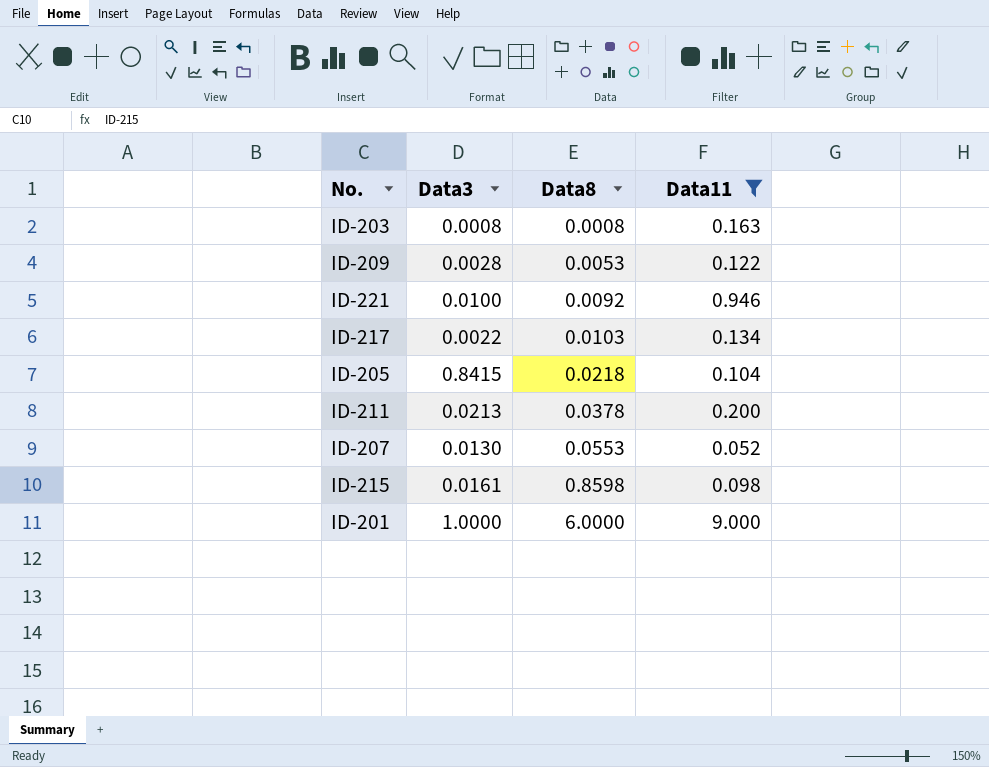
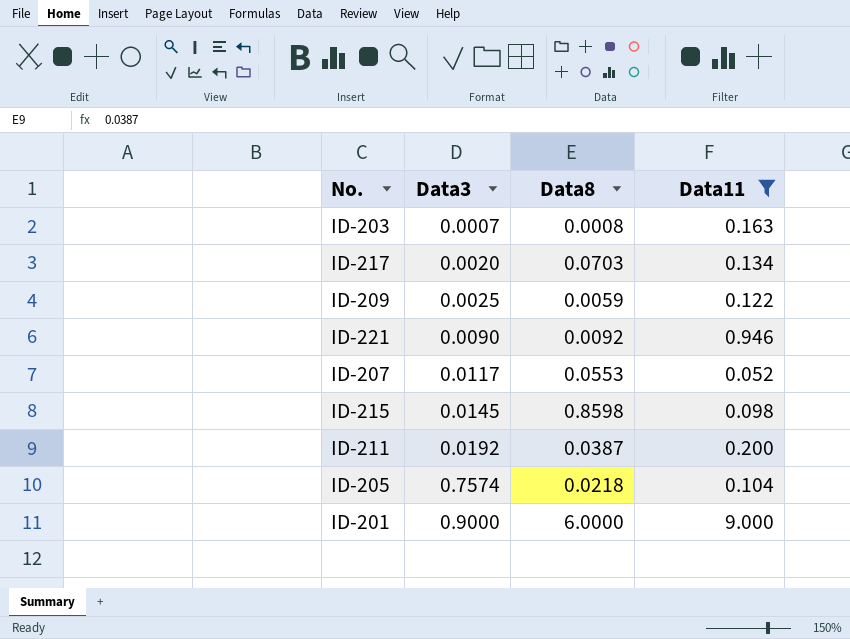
row order: Data8 ascending -> Data3 ascending
ID-203 | Data3: 0.0008 -> 0.0007
ID-217 | Data3: 0.0022 -> 0.0020
ID-217 | Data8: 0.0103 -> 0.0703
ID-209 | Data3: 0.0028 -> 0.0025
ID-209 | Data8: 0.0053 -> 0.0059
ID-221 | Data3: 0.0100 -> 0.0090
ID-207 | Data3: 0.0130 -> 0.0117
ID-215 | Data3: 0.0161 -> 0.0145
ID-211 | Data3: 0.0213 -> 0.0192
ID-211 | Data8: 0.0378 -> 0.0387
ID-205 | Data3: 0.8415 -> 0.7574
ID-201 | Data3: 1.0000 -> 0.9000

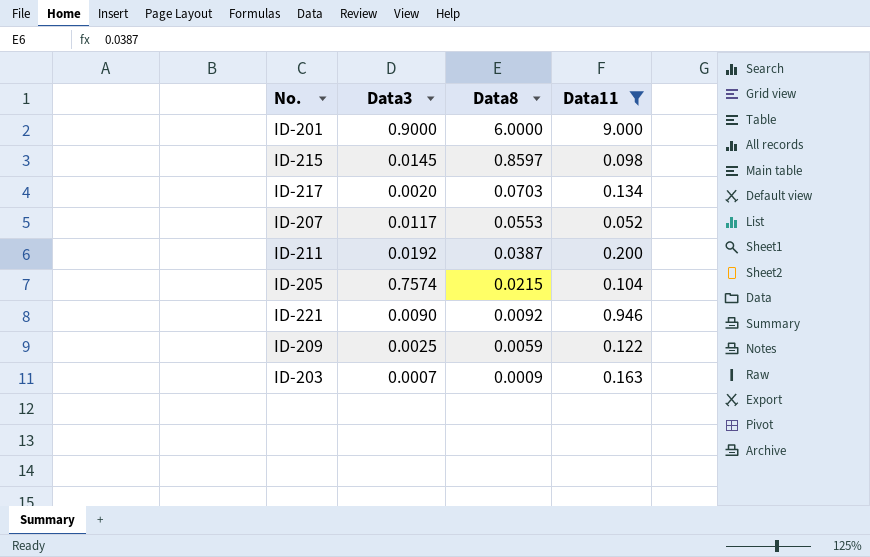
row order: Data3 ascending -> Data8 descending
ID-215 | Data8: 0.8598 -> 0.8597
ID-205 | Data8: 0.0218 -> 0.0215
ID-203 | Data8: 0.0008 -> 0.0009

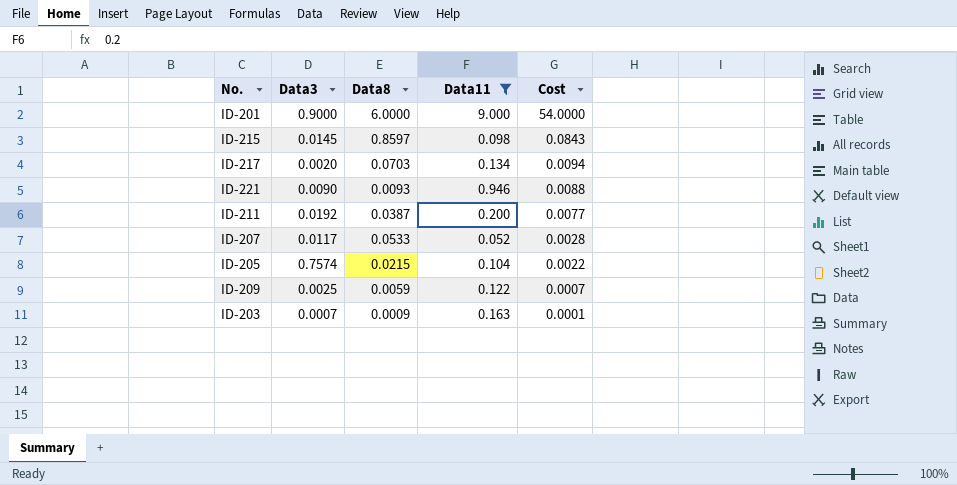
row order: Data8 descending -> Cost descending
column Cost | formula: none -> [Data8] * [Data11]
ID-221 | Data8: 0.0092 -> 0.0093
ID-207 | Data8: 0.0553 -> 0.0533

